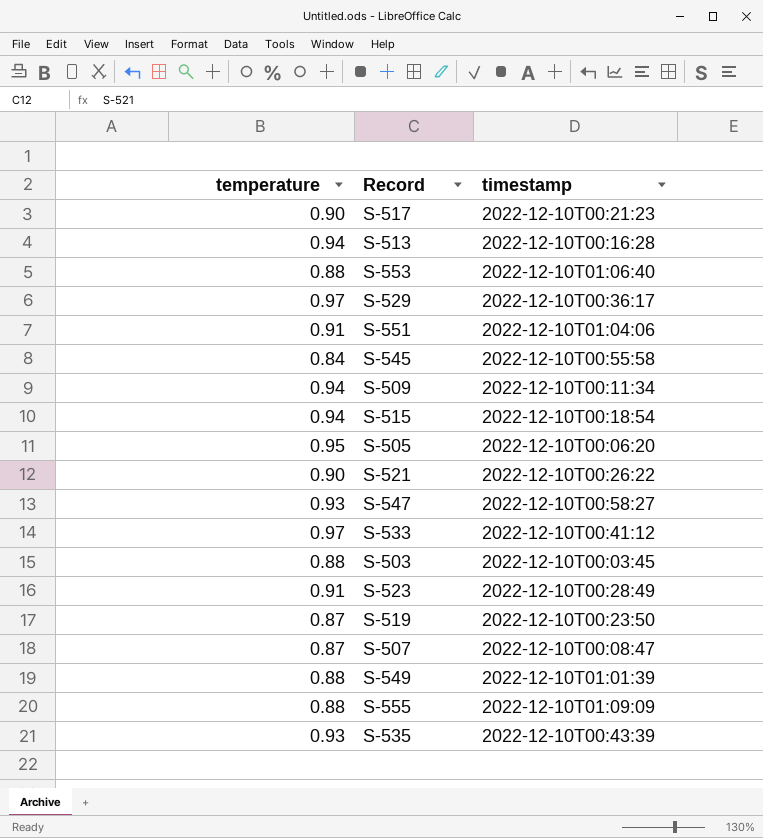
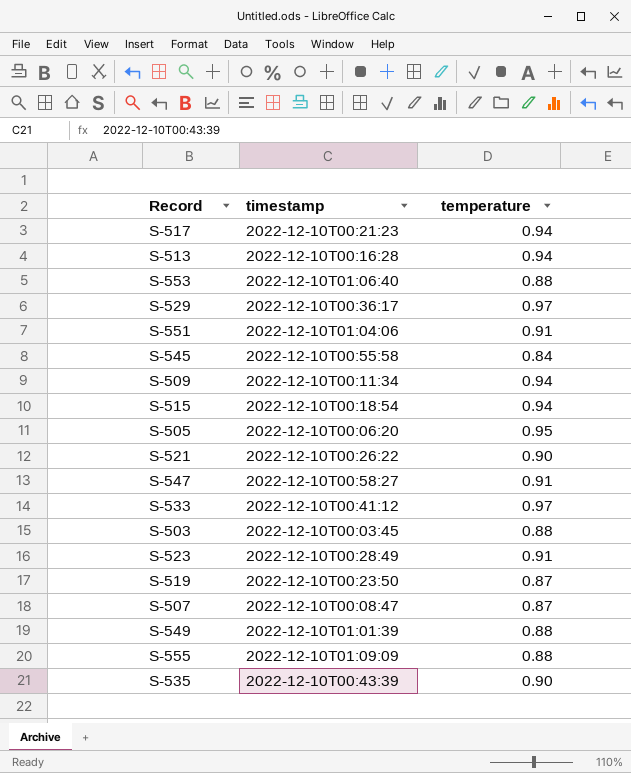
column temperature | position: 1 -> 3
S-517 | temperature: 0.90 -> 0.94
S-547 | temperature: 0.93 -> 0.91
S-535 | temperature: 0.93 -> 0.90

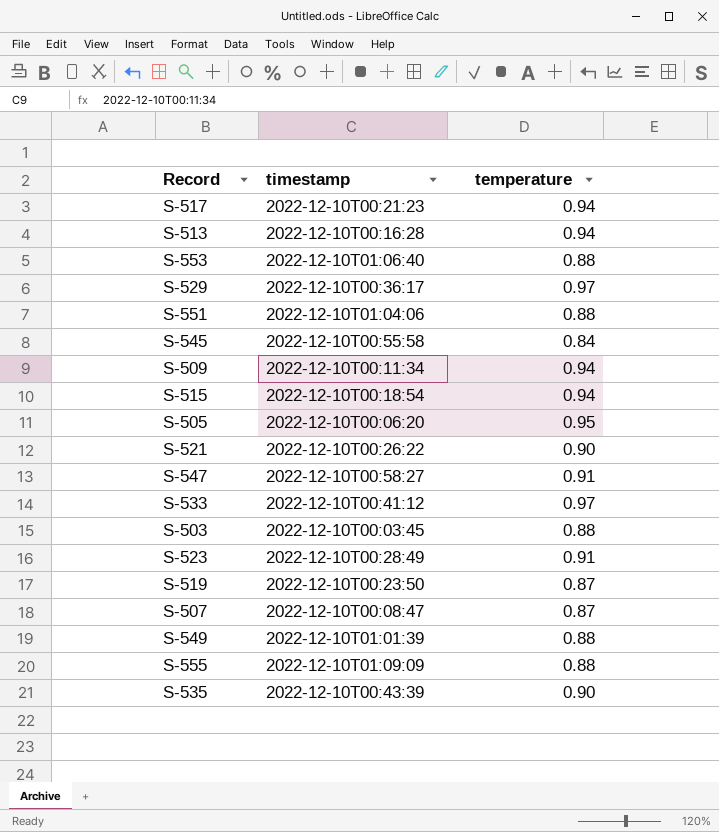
S-551 | temperature: 0.91 -> 0.88

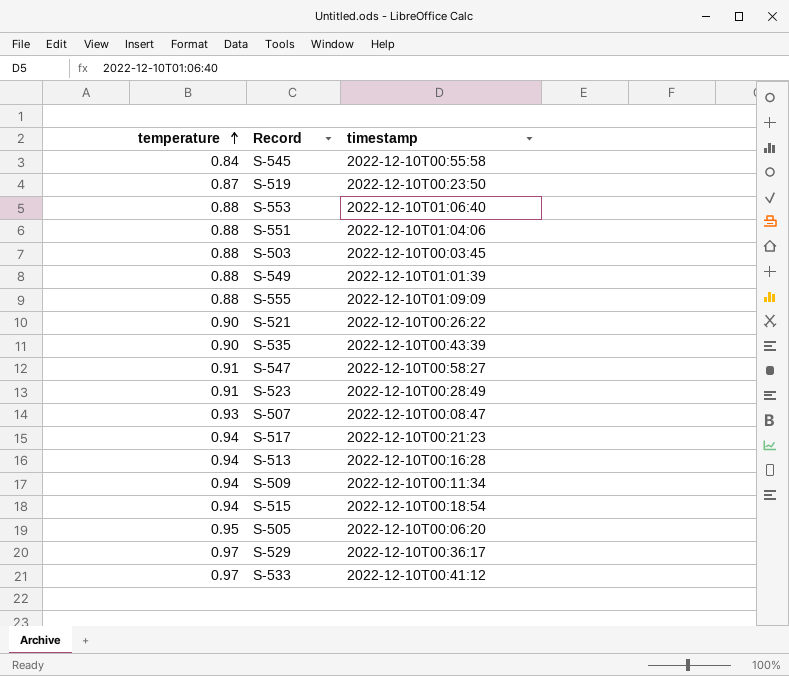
row order: none -> temperature ascending
column temperature | position: 3 -> 1
S-507 | temperature: 0.87 -> 0.93

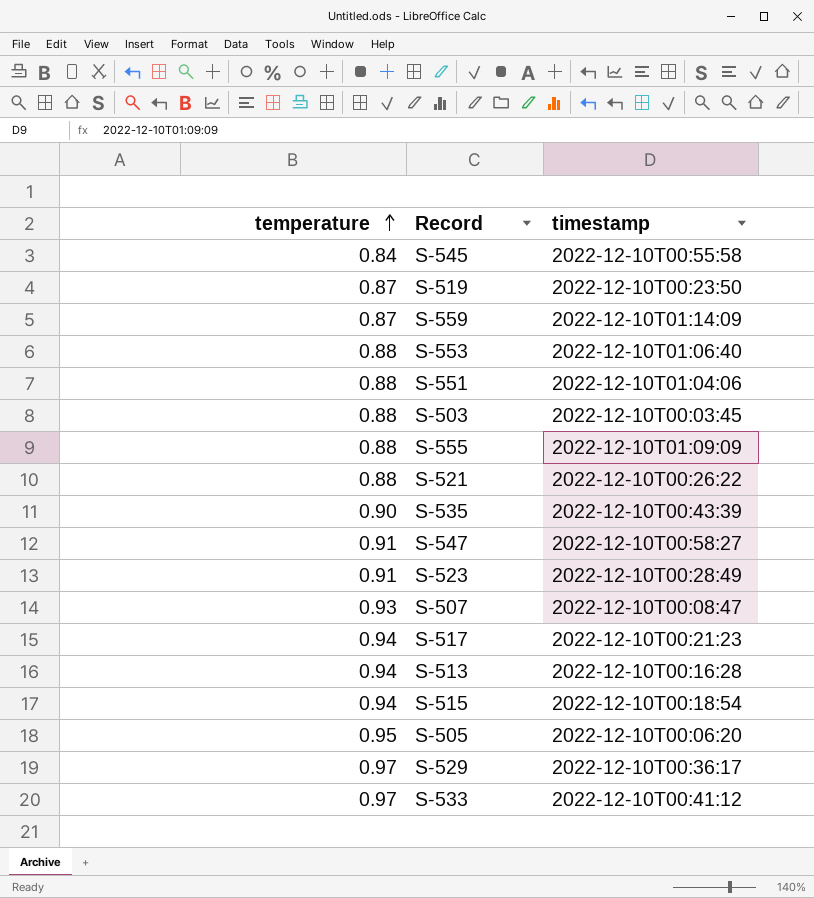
row S-549: 0.88 | 2022-12-10T01:01:39 -> none
row S-509: 0.94 | 2022-12-10T00:11:34 -> none
row S-559: none -> 0.87 | 2022-12-10T01:14:09
S-521 | temperature: 0.90 -> 0.88

